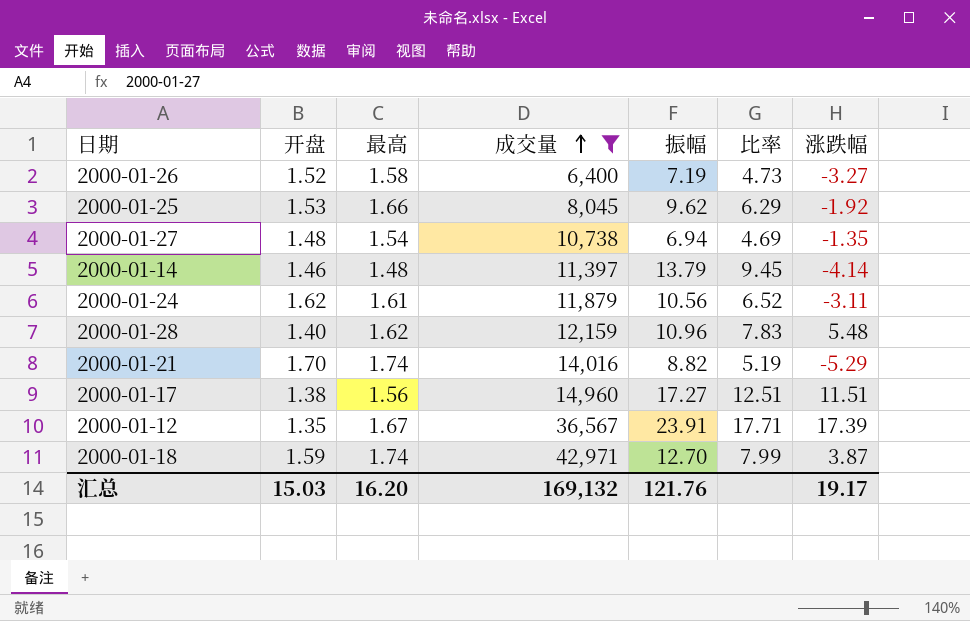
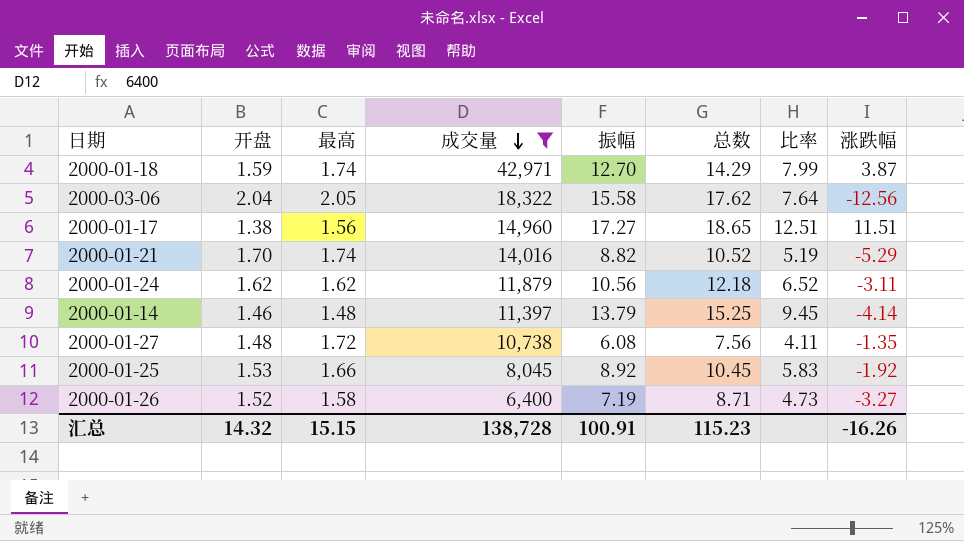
row order: 成交量 ascending -> 成交量 descending
column 总数 | formula: none -> [开盘] + [振幅]
row 2000-01-28: 1.40 | 1.62 | 12,159 | 10.96 | 7.83 | 5.48 -> none
row 2000-01-12: 1.35 | 1.67 | 36,567 | 23.91 | 17.71 | 17.39 -> none
row 2000-03-06: none -> 2.04 | 2.05 | 18,322 | 15.58 | 17.62 | 7.64 | -12.56
2000-01-24 | 最高: 1.61 -> 1.62
2000-01-27 | 最高: 1.54 -> 1.72
2000-01-27 | 振幅: 6.94 -> 6.08
2000-01-27 | 比率: 4.69 -> 4.11
2000-01-25 | 振幅: 9.62 -> 8.92
2000-01-25 | 比率: 6.29 -> 5.83
汇总 | 开盘: 15.03 -> 14.32
汇总 | 最高: 16.20 -> 15.15
汇总 | 成交量: 169,132 -> 138,728
汇总 | 振幅: 121.76 -> 100.91
汇总 | 涨跌幅: 19.17 -> -16.26

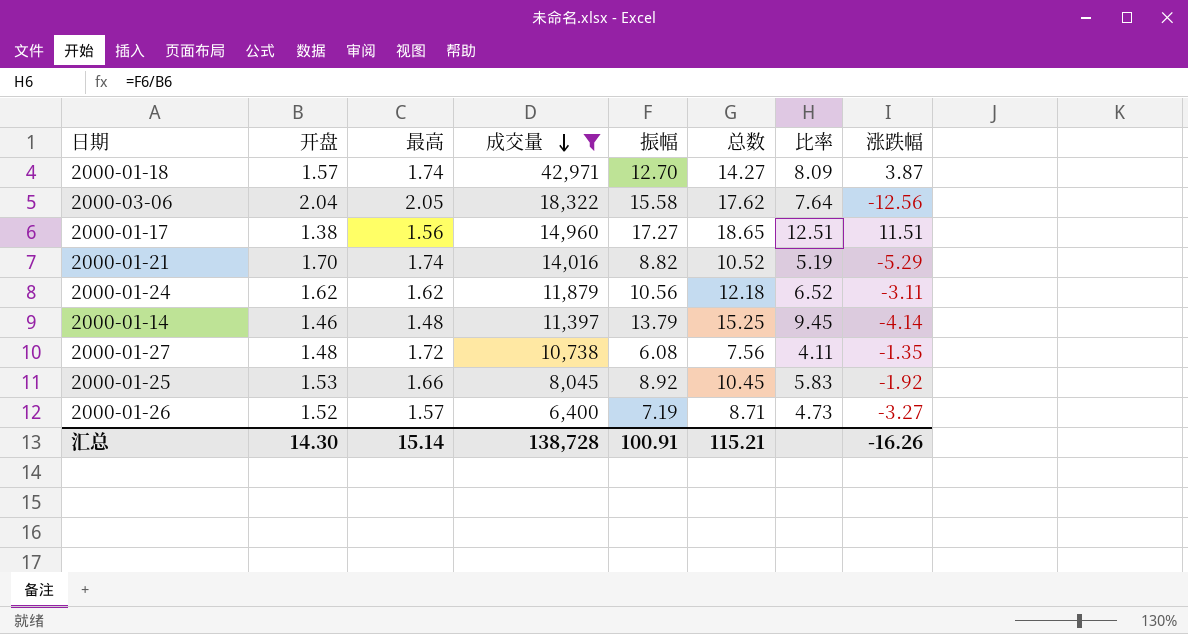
2000-01-18 | 开盘: 1.59 -> 1.57
2000-01-18 | 总数: 14.29 -> 14.27
2000-01-18 | 比率: 7.99 -> 8.09
2000-01-26 | 最高: 1.58 -> 1.57
汇总 | 开盘: 14.32 -> 14.30
汇总 | 最高: 15.15 -> 15.14
汇总 | 总数: 115.23 -> 115.21

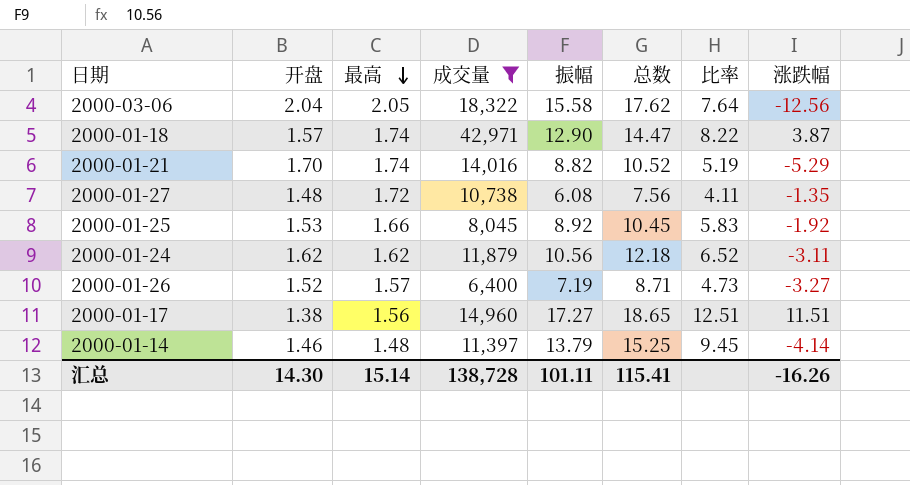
row order: 成交量 descending -> 最高 descending
2000-01-18 | 振幅: 12.70 -> 12.90
2000-01-18 | 总数: 14.27 -> 14.47
2000-01-18 | 比率: 8.09 -> 8.22
汇总 | 振幅: 100.91 -> 101.11
汇总 | 总数: 115.21 -> 115.41

